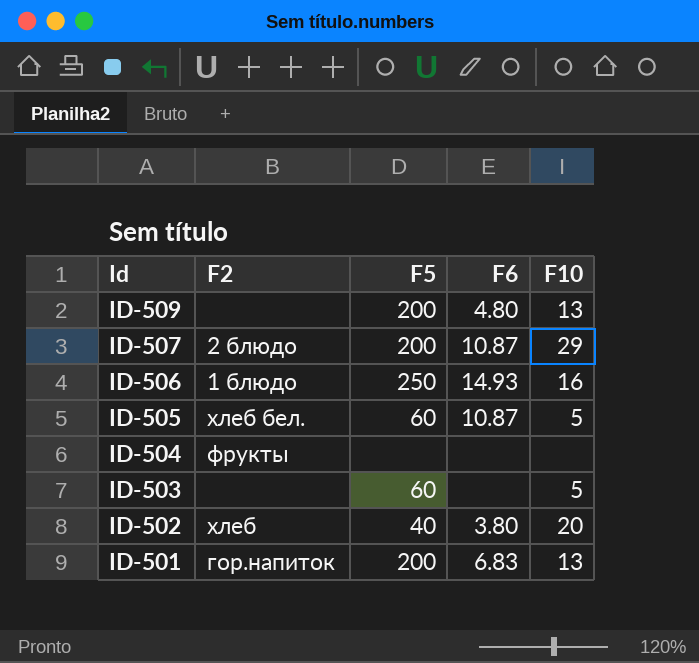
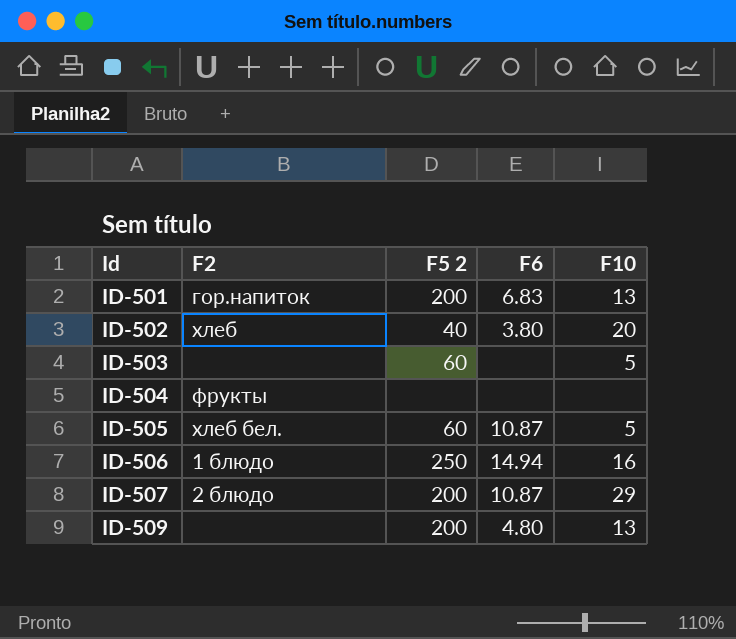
row order: Id descending -> Id ascending
column name: F5 -> F5 2
ID-506 | F6: 14.93 -> 14.94

